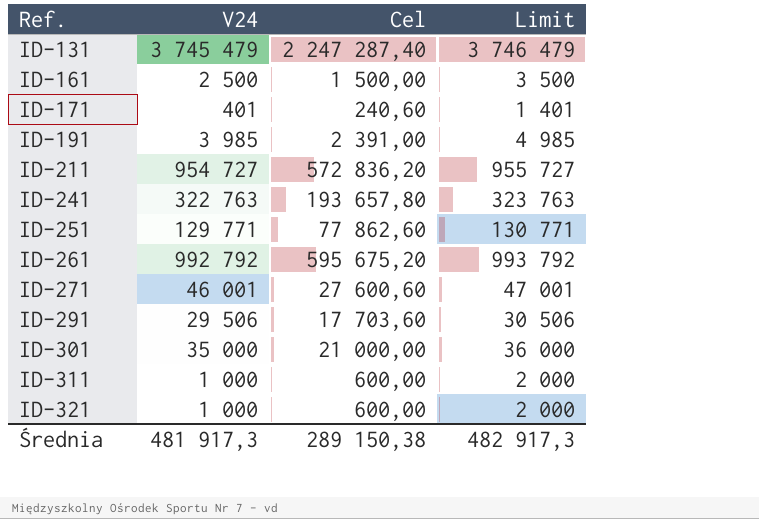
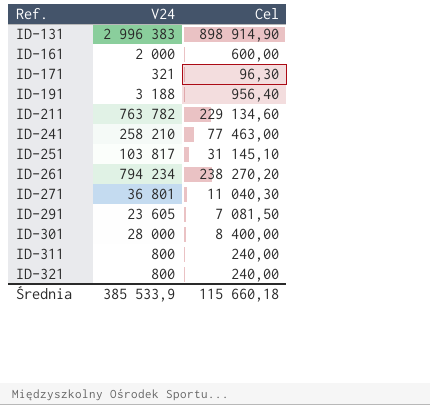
column Limit | formula: [V24] + 1000 -> none
column Cel | formula: [V24] * 0,6 -> [V24] * 0,3
ID-131 | V24: 3 745 479 -> 2 996 383
ID-161 | V24: 2 500 -> 2 000
ID-171 | V24: 401 -> 321
ID-191 | V24: 3 985 -> 3 188
ID-211 | V24: 954 727 -> 763 782
ID-241 | V24: 322 763 -> 258 210
ID-251 | V24: 129 771 -> 103 817
ID-261 | V24: 992 792 -> 794 234
ID-271 | V24: 46 001 -> 36 801
ID-291 | V24: 29 506 -> 23 605
ID-301 | V24: 35 000 -> 28 000
ID-311 | V24: 1 000 -> 800
ID-321 | V24: 1 000 -> 800
Średnia | V24: 481 917,3 -> 385 533,9
Średnia | Cel: 289 150,38 -> 115 660,18

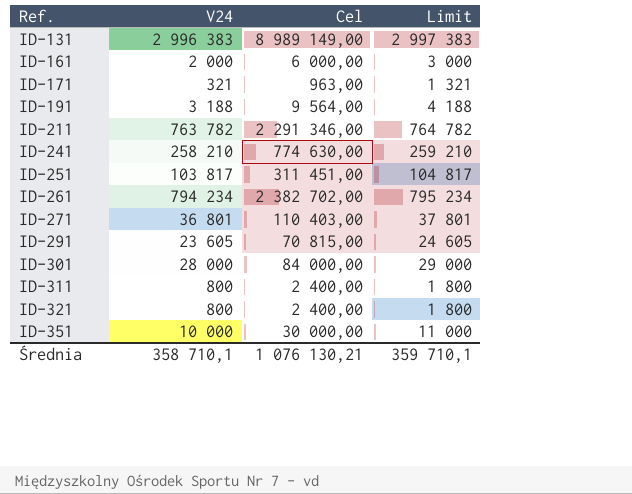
column Cel | formula: [V24] * 0,3 -> [V24] * 3
column Limit | formula: none -> [V24] + 1000
row ID-351: none -> 10 000 | 30 000,00 | 11 000
Średnia | V24: 385 533,9 -> 358 710,1
Średnia | Cel: 115 660,18 -> 1 076 130,21

